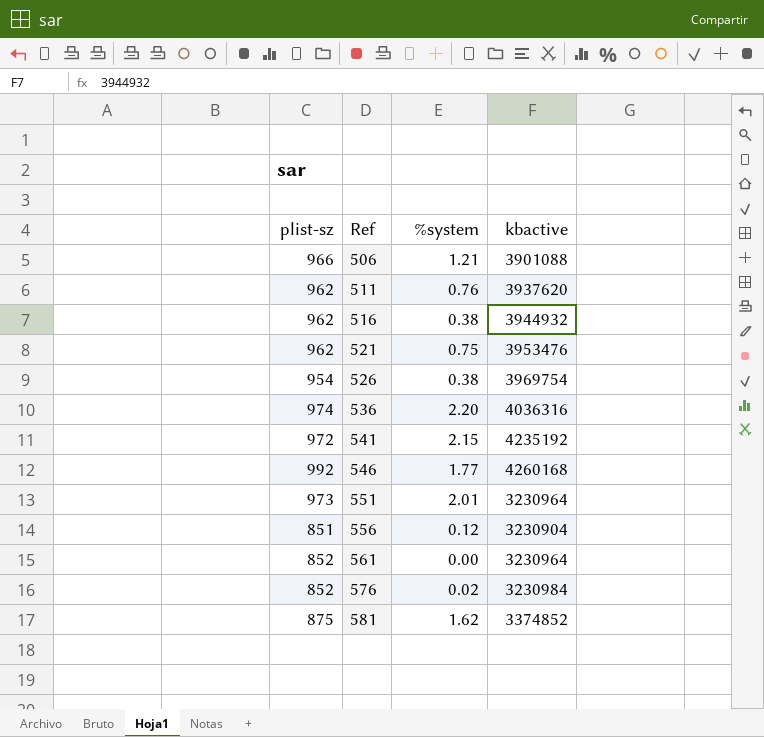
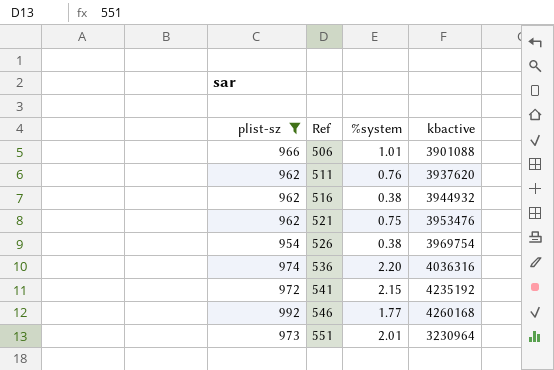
filter: none -> plist-sz >= 954
506 | %system: 1.21 -> 1.01

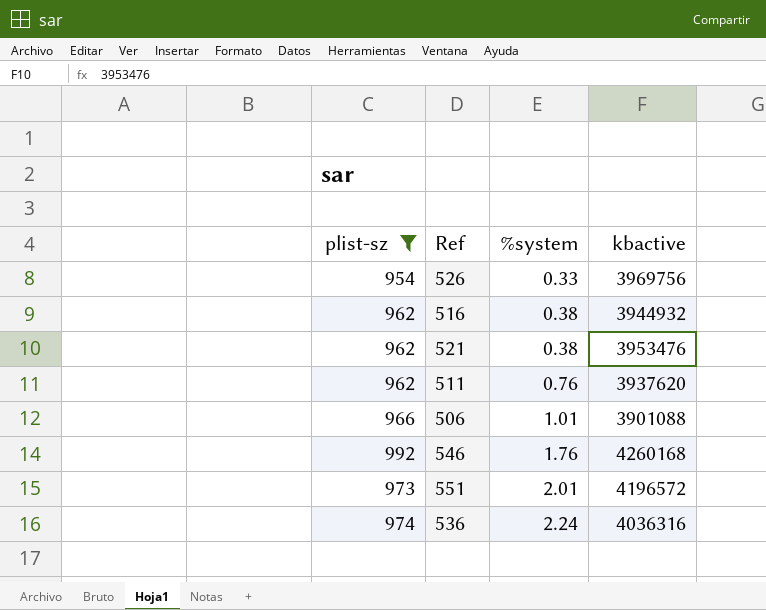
row order: Ref ascending -> %system ascending
row 541: 972 | 2.15 | 4235192 -> none
526 | %system: 0.38 -> 0.33
526 | kbactive: 3969754 -> 3969756
521 | %system: 0.75 -> 0.38
546 | %system: 1.77 -> 1.76
551 | kbactive: 3230964 -> 4196572
536 | %system: 2.20 -> 2.24

